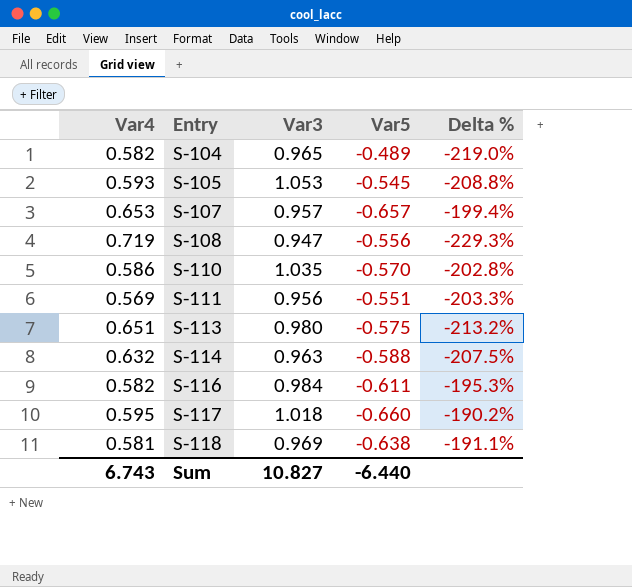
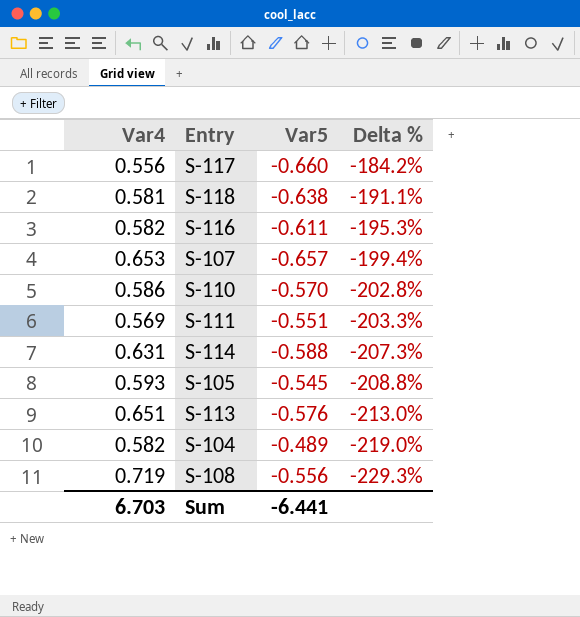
row order: Entry ascending -> Delta % descending
column Var3 | position: 3 -> none
S-117 | Var4: 0.595 -> 0.556
S-117 | Delta %: -190.2% -> -184.2%
S-114 | Var4: 0.632 -> 0.631
S-114 | Delta %: -207.5% -> -207.3%
S-113 | Var5: -0.575 -> -0.576
S-113 | Delta %: -213.2% -> -213.0%
Sum | Var4: 6.743 -> 6.703
Sum | Var5: -6.440 -> -6.441

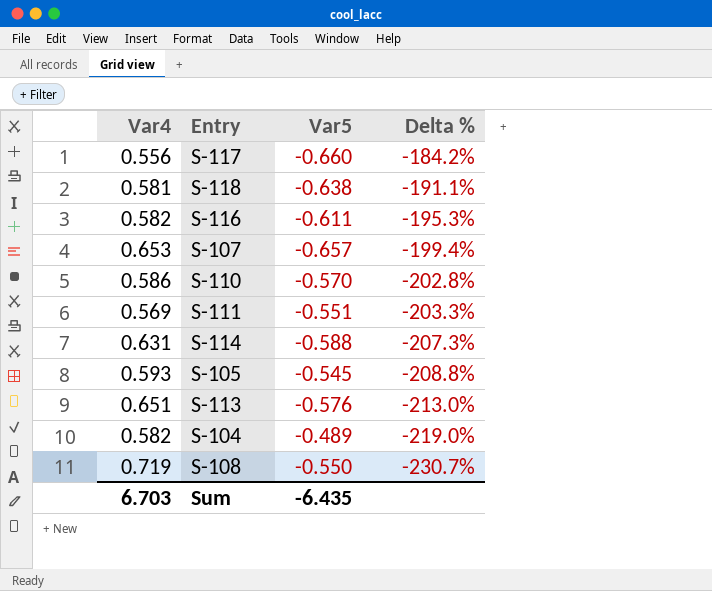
S-108 | Var5: -0.556 -> -0.550
S-108 | Delta %: -229.3% -> -230.7%
Sum | Var5: -6.441 -> -6.435

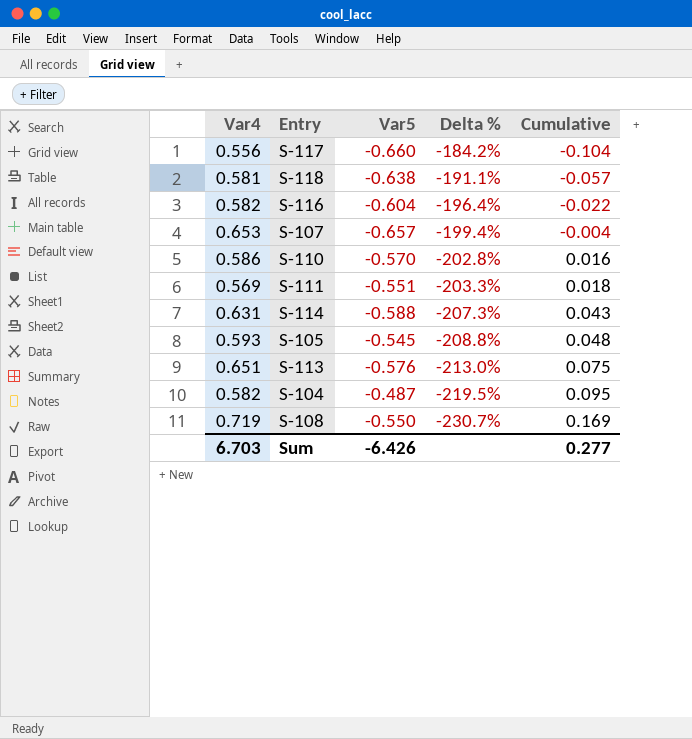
column Cumulative | formula: none -> [Var4] + [Var5]
S-116 | Var5: -0.611 -> -0.604
S-116 | Delta %: -195.3% -> -196.4%
S-104 | Var5: -0.489 -> -0.487
S-104 | Delta %: -219.0% -> -219.5%
Sum | Var5: -6.435 -> -6.426

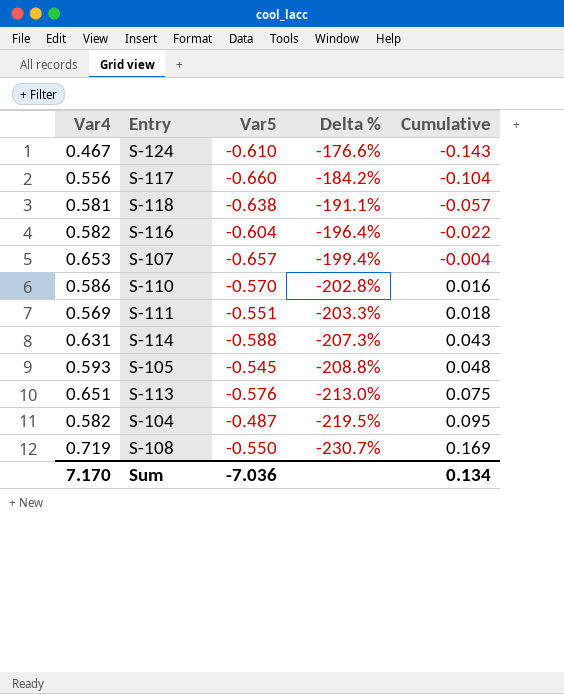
row S-124: none -> 0.467 | -0.610 | -176.6% | -0.143
Sum | Var4: 6.703 -> 7.170
Sum | Var5: -6.426 -> -7.036
Sum | Cumulative: 0.277 -> 0.134

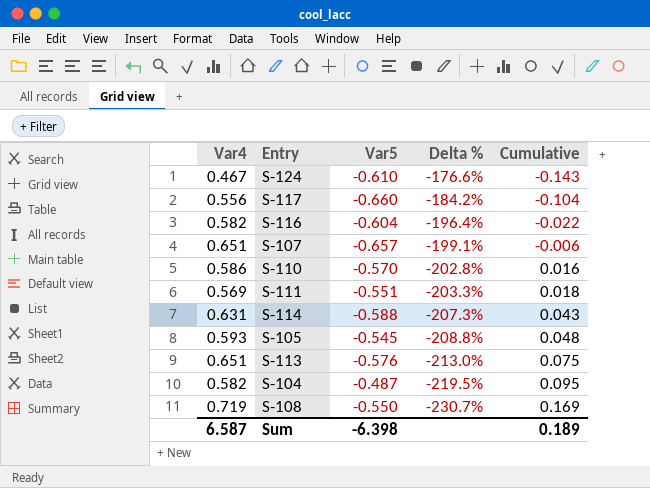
row S-118: 0.581 | -0.638 | -191.1% | -0.057 -> none
S-107 | Var4: 0.653 -> 0.651
S-107 | Delta %: -199.4% -> -199.1%
S-107 | Cumulative: -0.004 -> -0.006
Sum | Var4: 7.170 -> 6.587
Sum | Var5: -7.036 -> -6.398
Sum | Cumulative: 0.134 -> 0.189

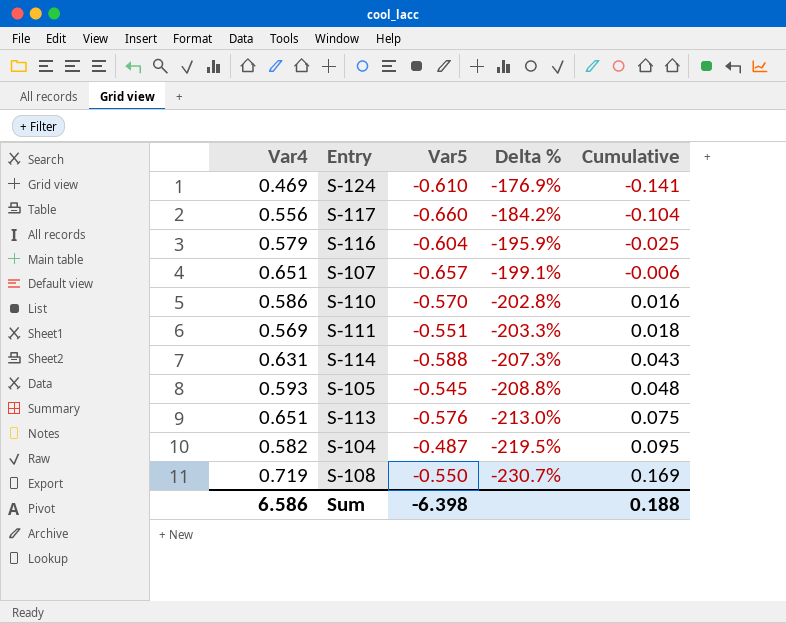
S-124 | Var4: 0.467 -> 0.469
S-124 | Delta %: -176.6% -> -176.9%
S-124 | Cumulative: -0.143 -> -0.141
S-116 | Var4: 0.582 -> 0.579
S-116 | Delta %: -196.4% -> -195.9%
S-116 | Cumulative: -0.022 -> -0.025
Sum | Var4: 6.587 -> 6.586
Sum | Cumulative: 0.189 -> 0.188

